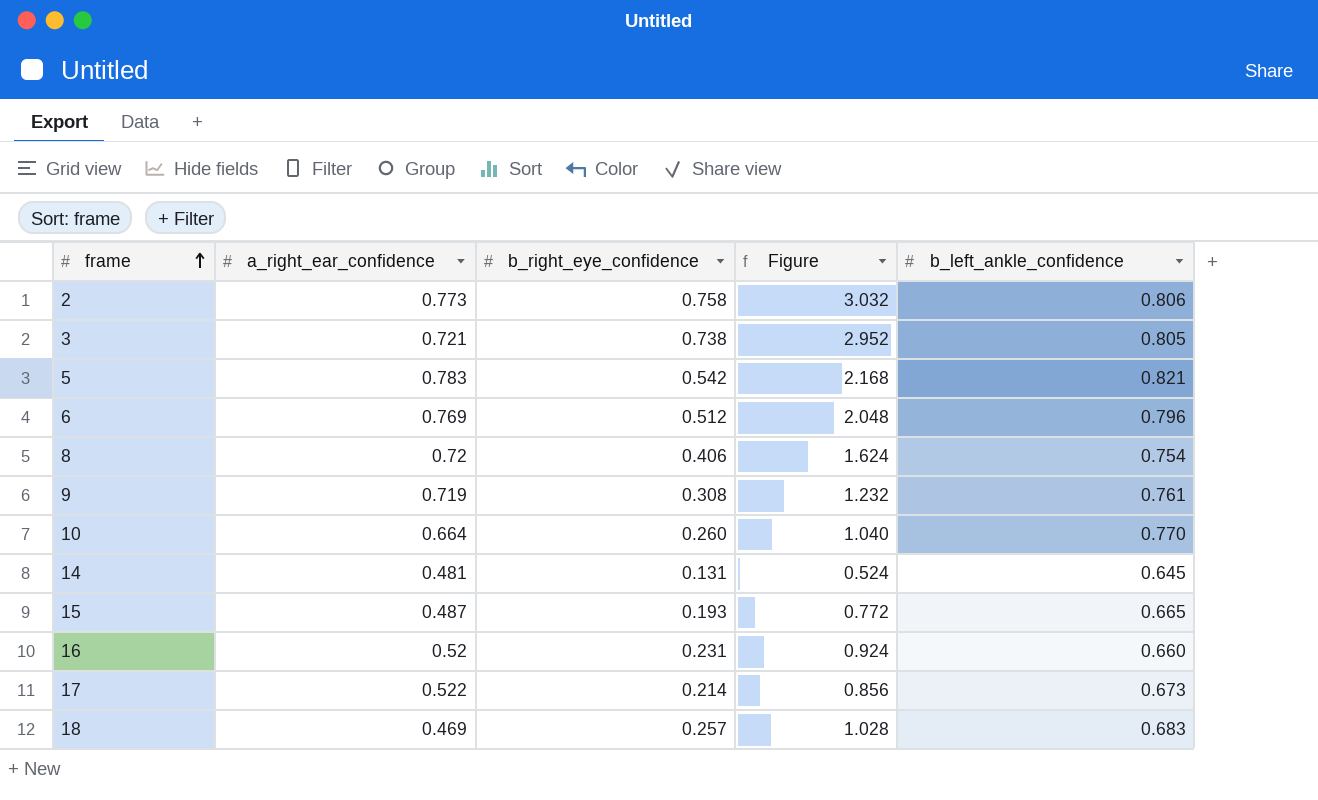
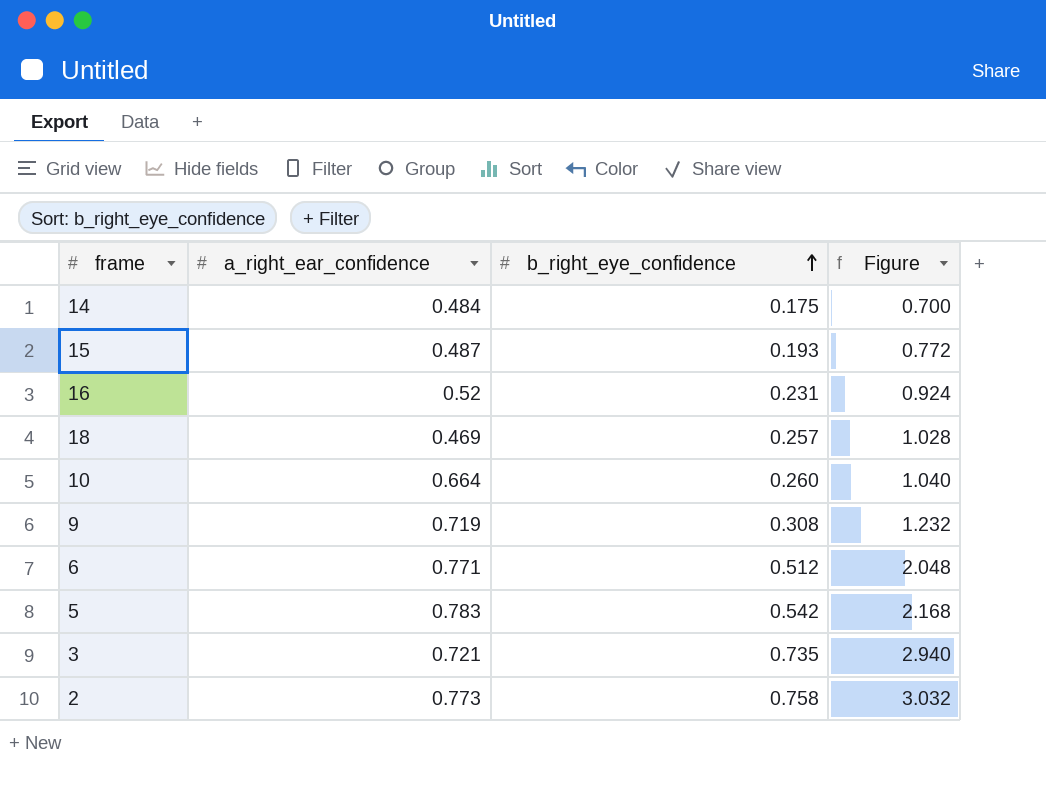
row order: frame ascending -> b_right_eye_confidence ascending
column b_left_ankle_confidence | position: 5 -> none
row 8: 0.72 | 0.406 | 1.624 | 0.754 -> none
row 17: 0.522 | 0.214 | 0.856 | 0.673 -> none
14 | a_right_ear_confidence: 0.481 -> 0.484
14 | b_right_eye_confidence: 0.131 -> 0.175
14 | Figure: 0.524 -> 0.700
6 | a_right_ear_confidence: 0.769 -> 0.771
3 | b_right_eye_confidence: 0.738 -> 0.735
3 | Figure: 2.952 -> 2.940

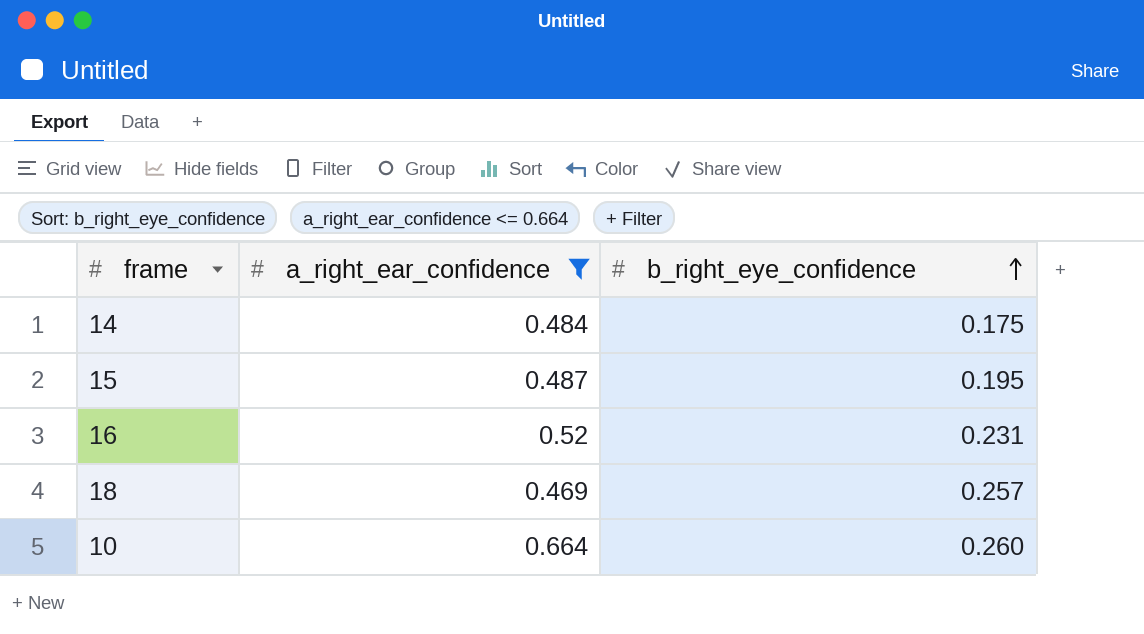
filter: none -> a_right_ear_confidence <= 0.664
column Figure | formula: [b_right_eye_confidence] * 4 -> none
15 | b_right_eye_confidence: 0.193 -> 0.195

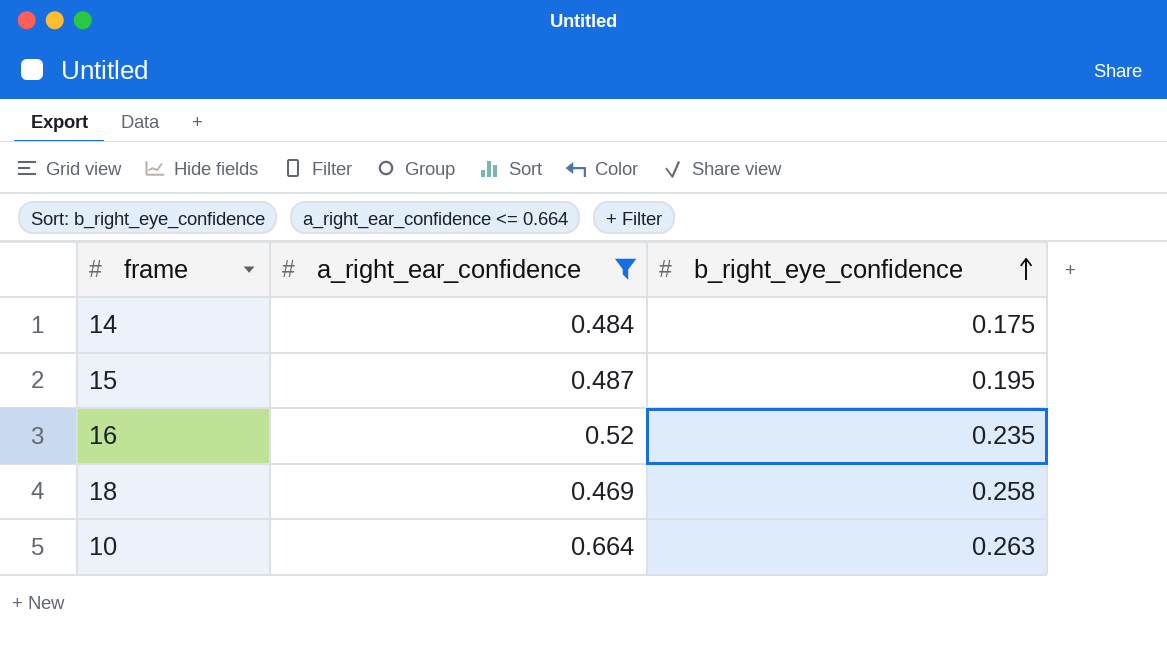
16 | b_right_eye_confidence: 0.231 -> 0.235
18 | b_right_eye_confidence: 0.257 -> 0.258
10 | b_right_eye_confidence: 0.260 -> 0.263

